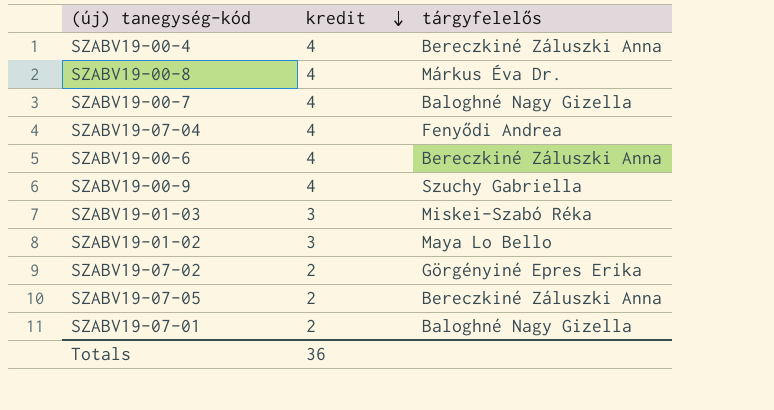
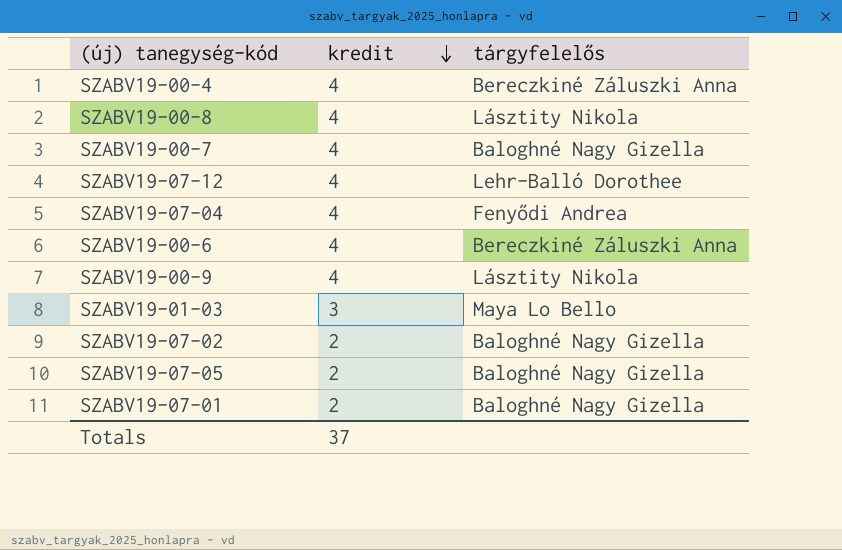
row SZABV19-01-02: 3 | Maya Lo Bello -> none
SZABV19-00-8 | tárgyfelelős: Márkus Éva Dr. -> Lásztity Nikola
row SZABV19-07-12: none -> 4 | Lehr-Balló Dorothee
SZABV19-00-9 | tárgyfelelős: Szuchy Gabriella -> Lásztity Nikola
SZABV19-01-03 | tárgyfelelős: Miskei-Szabó Réka -> Maya Lo Bello
SZABV19-07-02 | tárgyfelelős: Görgényiné Epres Erika -> Baloghné Nagy Gizella
SZABV19-07-05 | tárgyfelelős: Bereczkiné Záluszki Anna -> Baloghné Nagy Gizella
Totals | kredit: 36 -> 37

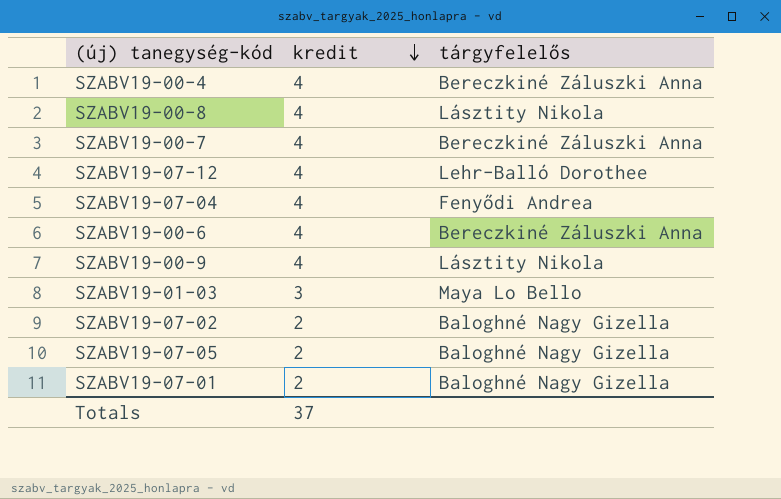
SZABV19-00-7 | tárgyfelelős: Baloghné Nagy Gizella -> Bereczkiné Záluszki Anna

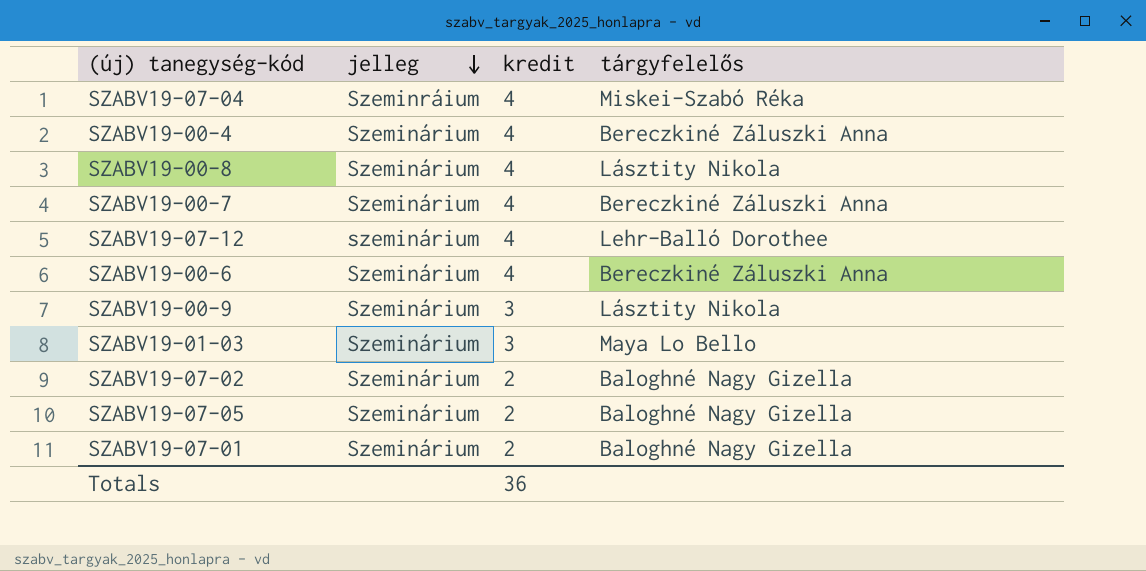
row order: kredit descending -> jelleg descending
column jelleg | position: none -> 2
SZABV19-07-04 | tárgyfelelős: Fenyődi Andrea -> Miskei-Szabó Réka
SZABV19-00-9 | kredit: 4 -> 3
Totals | kredit: 37 -> 36

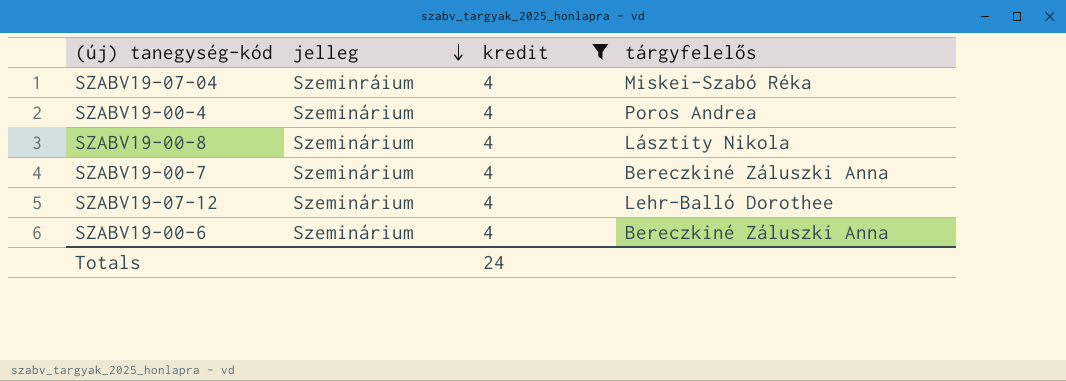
filter: none -> kredit = 4
SZABV19-00-4 | tárgyfelelős: Bereczkiné Záluszki Anna -> Poros Andrea
SZABV19-07-12 | jelleg: szeminárium -> Szeminárium
Totals | kredit: 36 -> 24

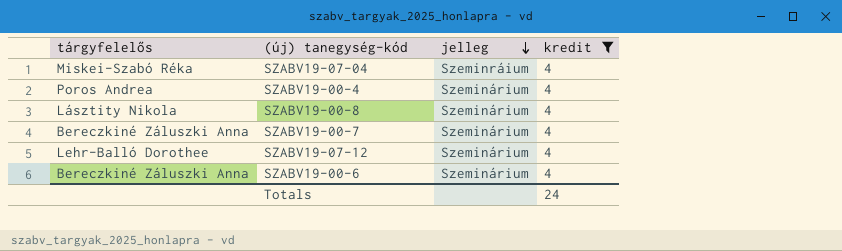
column tárgyfelelős | position: 4 -> 1

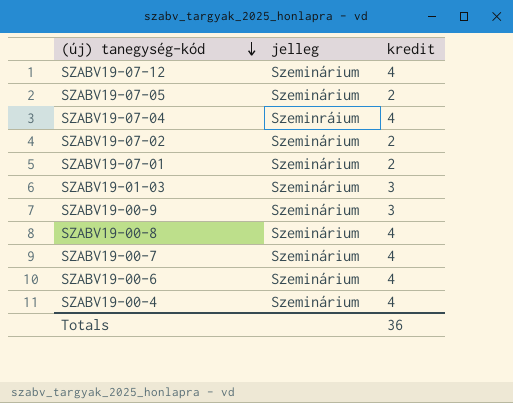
filter: kredit = 4 -> none
row order: jelleg descending -> (új) tanegység-kód descending
column tárgyfelelős | position: 1 -> none
Totals | kredit: 24 -> 36

